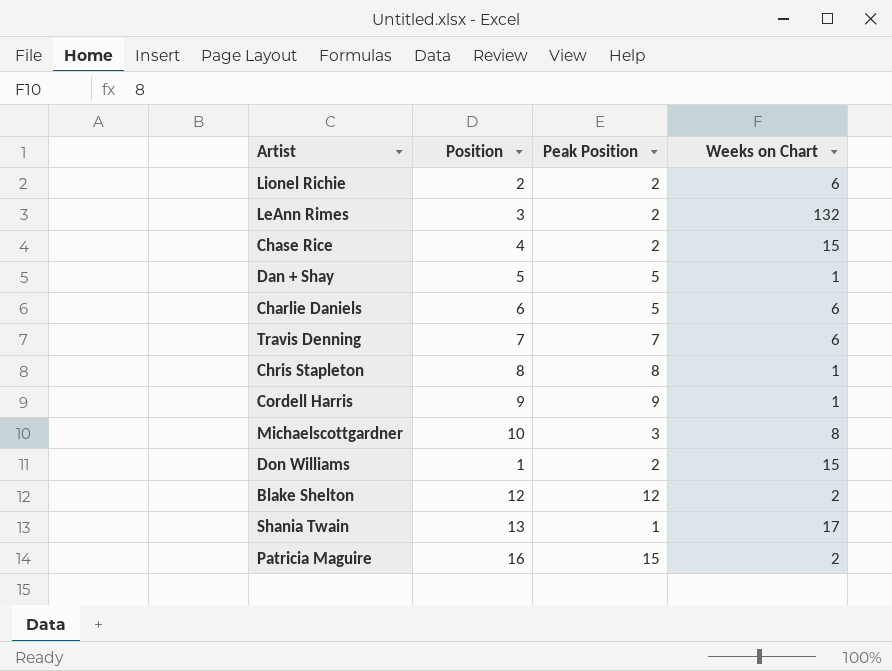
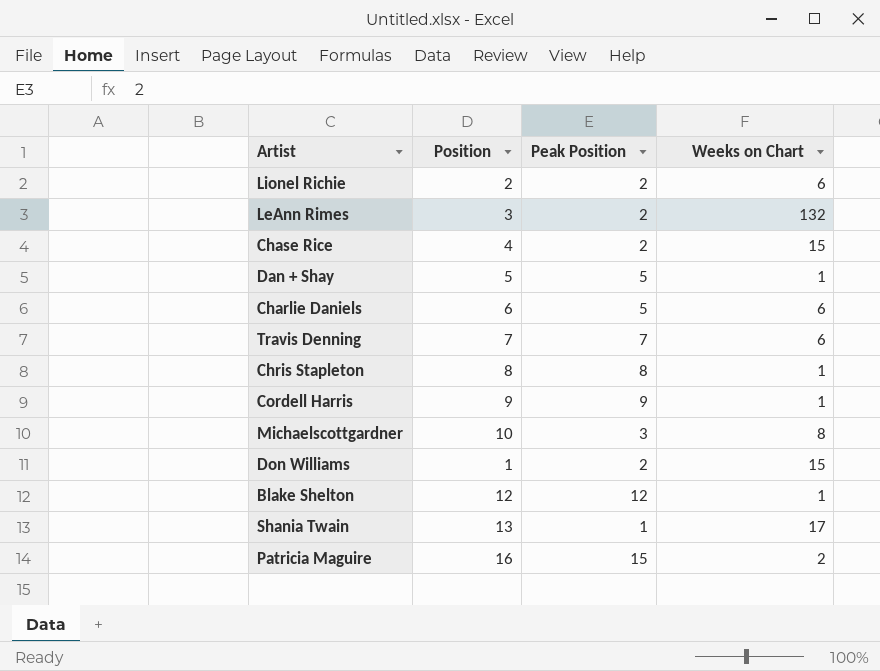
Blake Shelton | Weeks on Chart: 2 -> 1

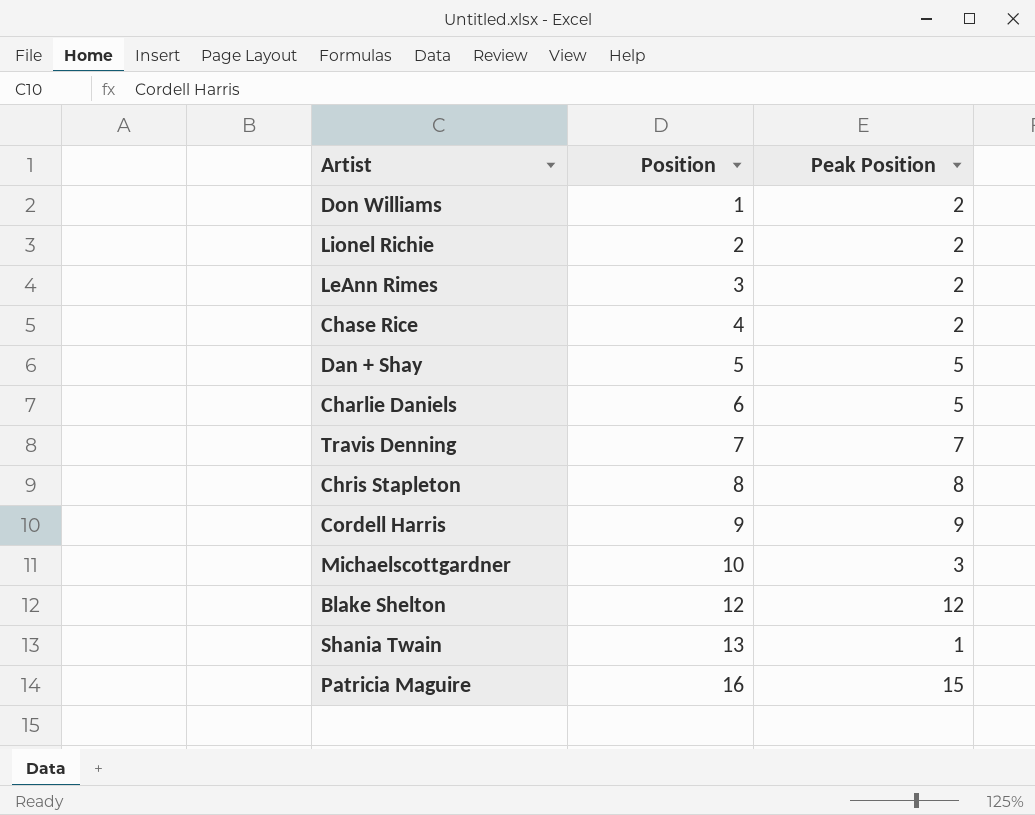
row order: none -> Position ascending
column Weeks on Chart | position: 4 -> none

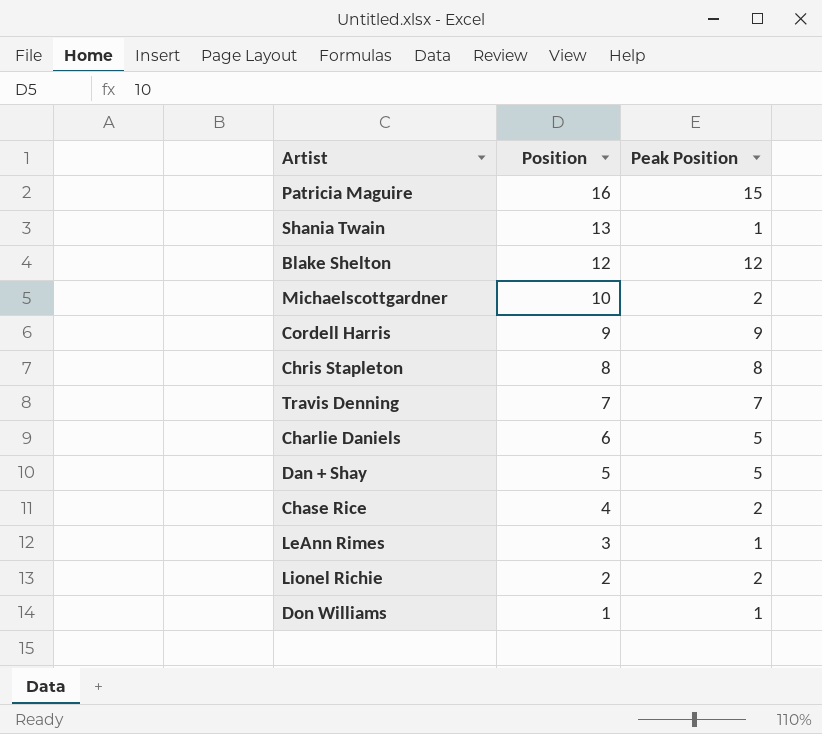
row order: Position ascending -> Position descending
Michaelscottgardner | Peak Position: 3 -> 2
LeAnn Rimes | Peak Position: 2 -> 1
Don Williams | Peak Position: 2 -> 1

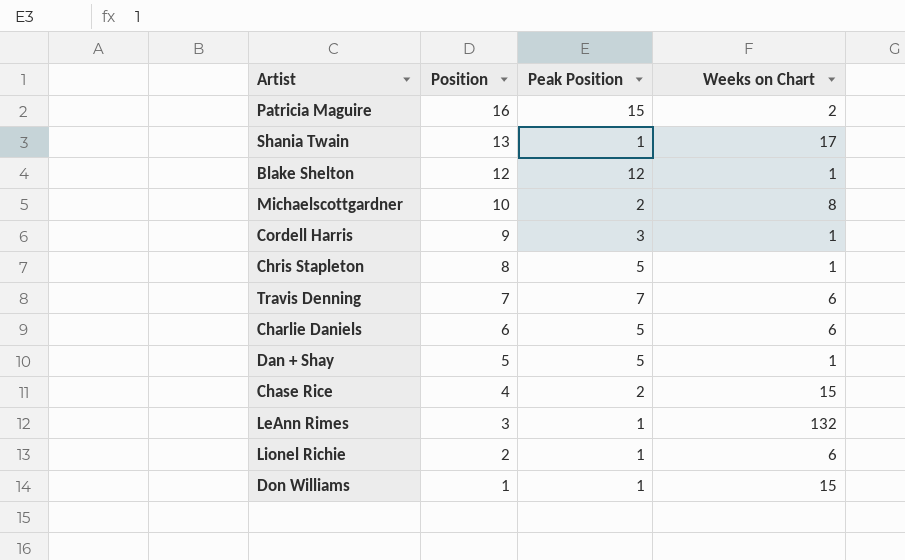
column Weeks on Chart | position: none -> 4
Cordell Harris | Peak Position: 9 -> 3
Chris Stapleton | Peak Position: 8 -> 5
Lionel Richie | Peak Position: 2 -> 1

